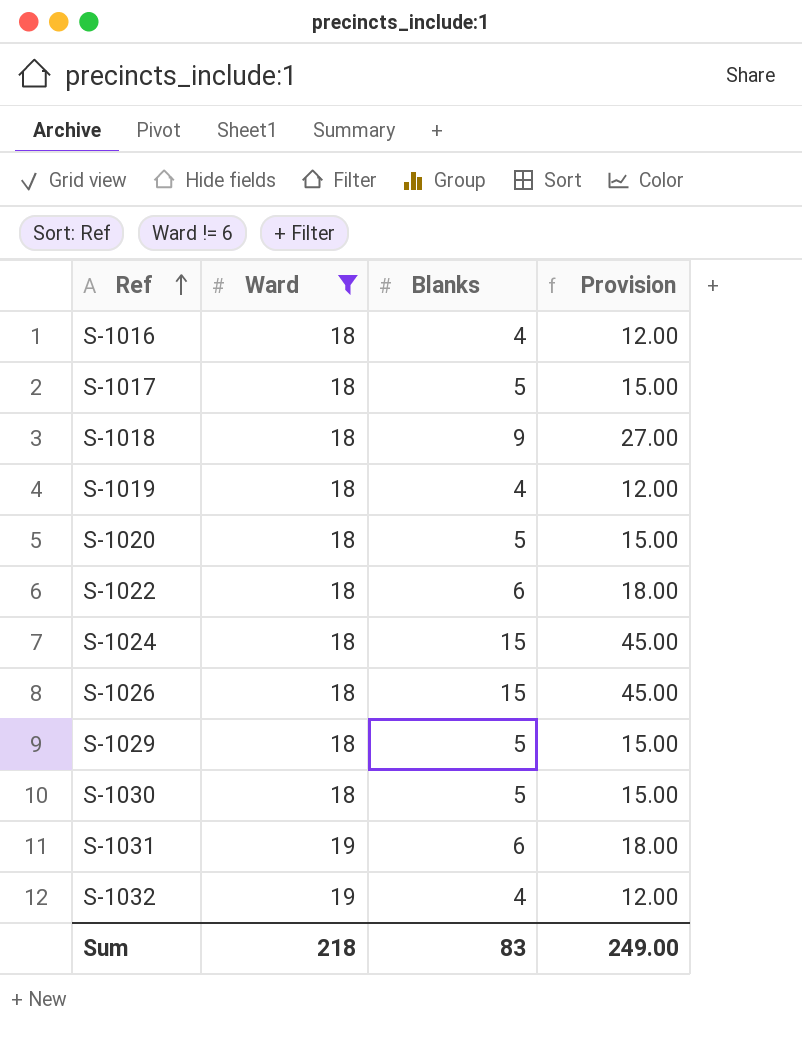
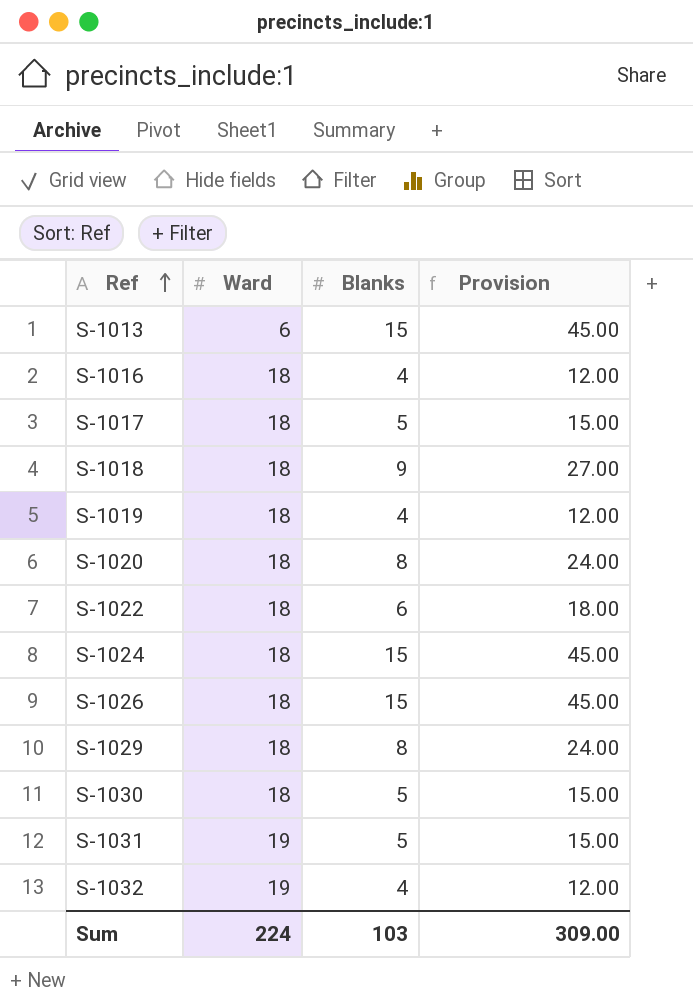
filter: Ward != 6 -> none
S-1020 | Blanks: 5 -> 8
S-1020 | Provision: 15.00 -> 24.00
S-1029 | Blanks: 5 -> 8
S-1029 | Provision: 15.00 -> 24.00
S-1031 | Blanks: 6 -> 5
S-1031 | Provision: 18.00 -> 15.00
Sum | Ward: 218 -> 224
Sum | Blanks: 83 -> 103
Sum | Provision: 249.00 -> 309.00

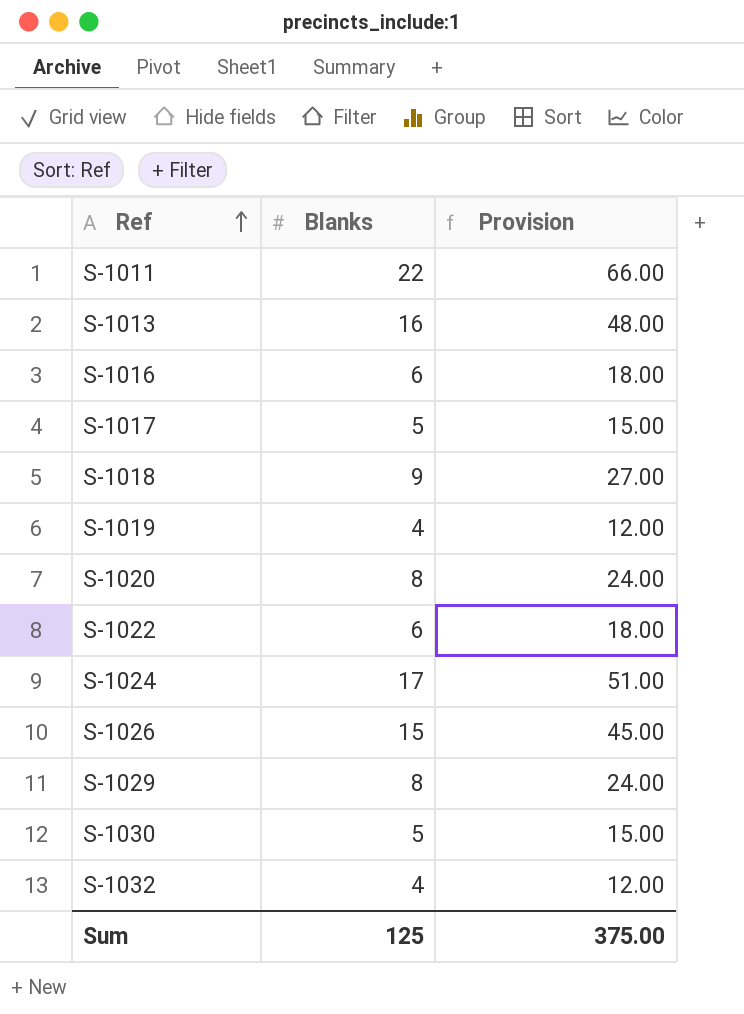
column Ward | position: 2 -> none
row S-1031: 19 | 5 | 15.00 -> none
row S-1011: none -> 22 | 66.00
S-1013 | Blanks: 15 -> 16
S-1013 | Provision: 45.00 -> 48.00
S-1016 | Blanks: 4 -> 6
S-1016 | Provision: 12.00 -> 18.00
S-1024 | Blanks: 15 -> 17
S-1024 | Provision: 45.00 -> 51.00
Sum | Blanks: 103 -> 125
Sum | Provision: 309.00 -> 375.00

